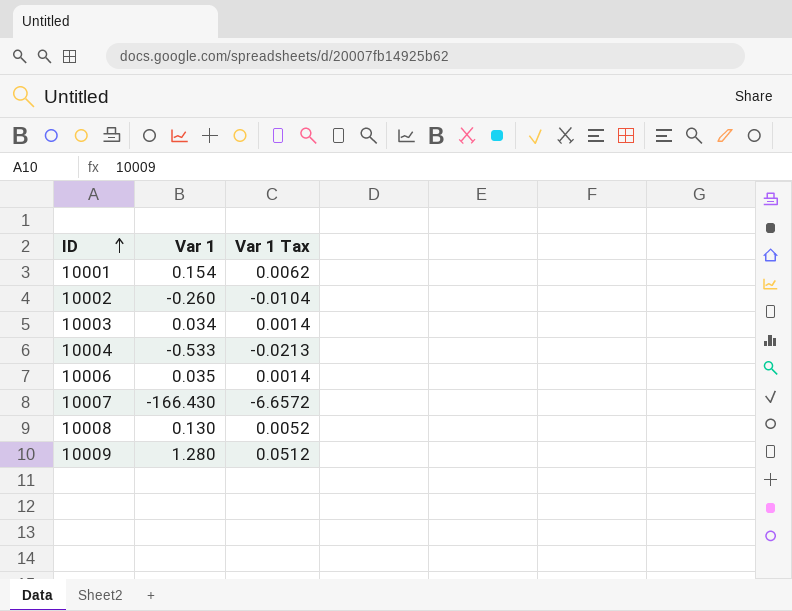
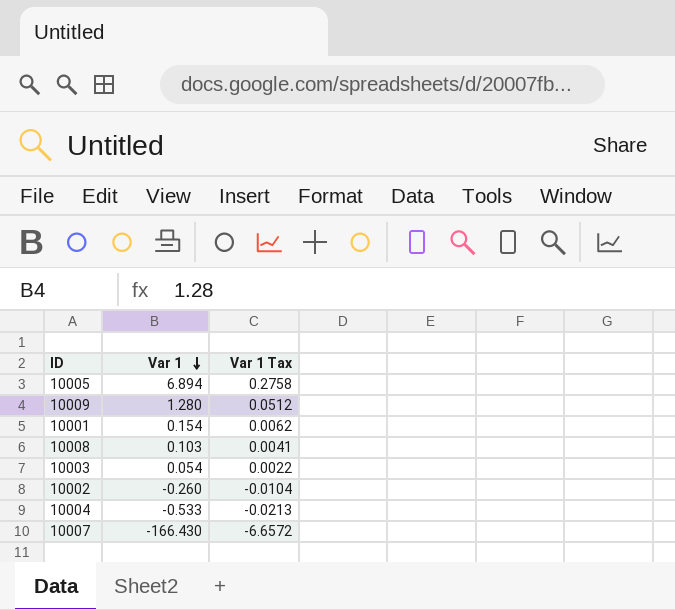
row order: ID ascending -> Var 1 descending
row 10006: 0.035 | 0.0014 -> none
row 10005: none -> 6.894 | 0.2758
10008 | Var 1: 0.130 -> 0.103
10008 | Var 1 Tax: 0.0052 -> 0.0041
10003 | Var 1: 0.034 -> 0.054
10003 | Var 1 Tax: 0.0014 -> 0.0022

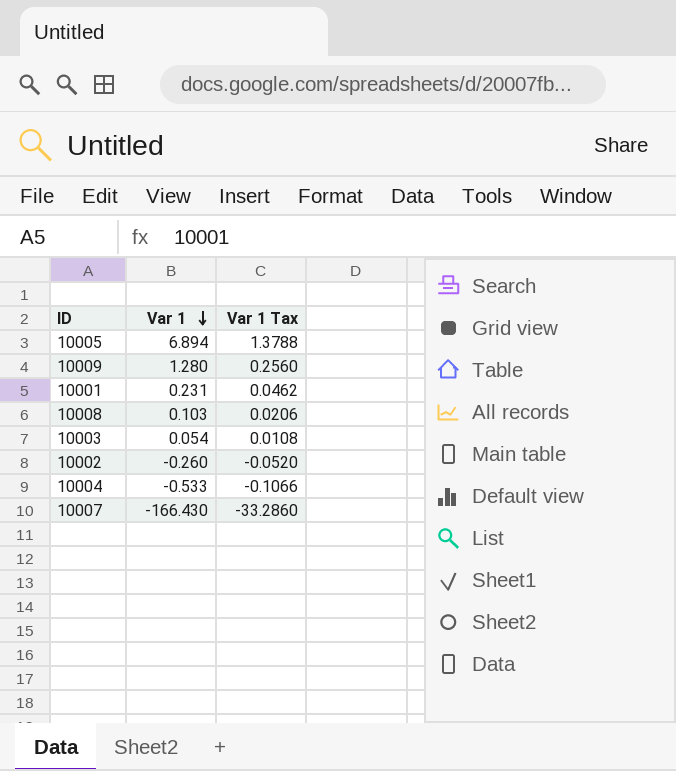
column Var 1 Tax | formula: [Var 1] * 0.04 -> [Var 1] * 0.2
10001 | Var 1: 0.154 -> 0.231

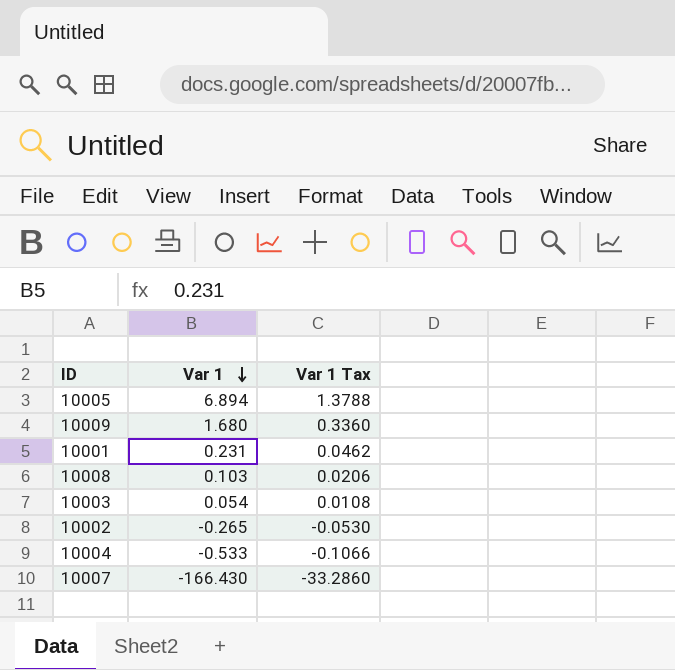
10009 | Var 1: 1.280 -> 1.680
10009 | Var 1 Tax: 0.2560 -> 0.3360
10002 | Var 1: -0.260 -> -0.265
10002 | Var 1 Tax: -0.0520 -> -0.0530

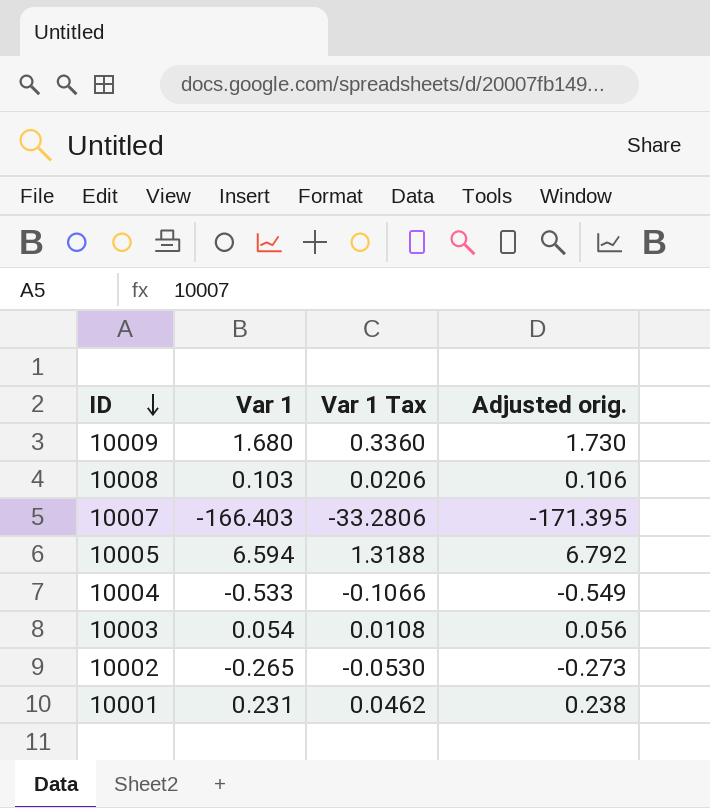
row order: Var 1 descending -> ID descending
column Adjusted orig. | formula: none -> [Var 1] * 1.03
10007 | Var 1: -166.430 -> -166.403
10007 | Var 1 Tax: -33.2860 -> -33.2806
10005 | Var 1: 6.894 -> 6.594
10005 | Var 1 Tax: 1.3788 -> 1.3188

